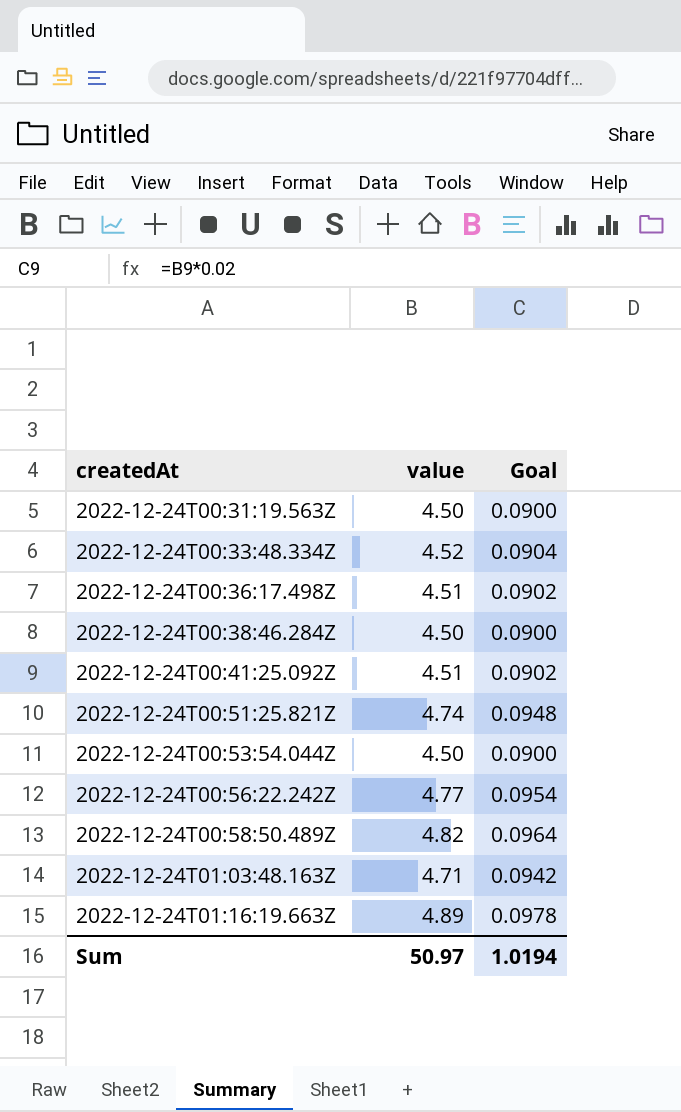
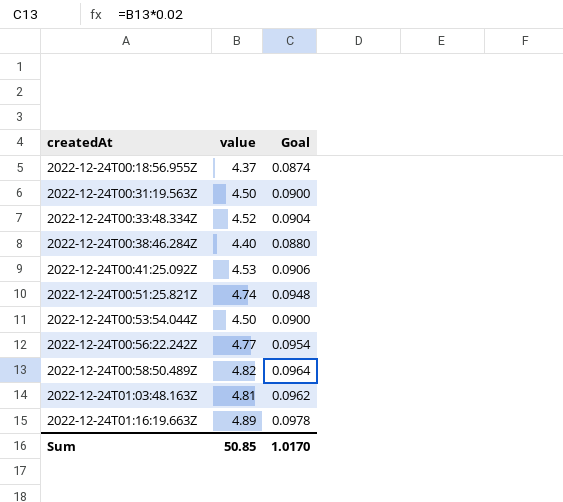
row 2022-12-24T00:36:17.498Z: 4.51 | 0.0902 -> none
row 2022-12-24T00:18:56.955Z: none -> 4.37 | 0.0874
2022-12-24T00:38:46.284Z | value: 4.50 -> 4.40
2022-12-24T00:38:46.284Z | Goal: 0.0900 -> 0.0880
2022-12-24T00:41:25.092Z | value: 4.51 -> 4.53
2022-12-24T00:41:25.092Z | Goal: 0.0902 -> 0.0906
2022-12-24T01:03:48.163Z | value: 4.71 -> 4.81
2022-12-24T01:03:48.163Z | Goal: 0.0942 -> 0.0962
Sum | value: 50.97 -> 50.85
Sum | Goal: 1.0194 -> 1.0170

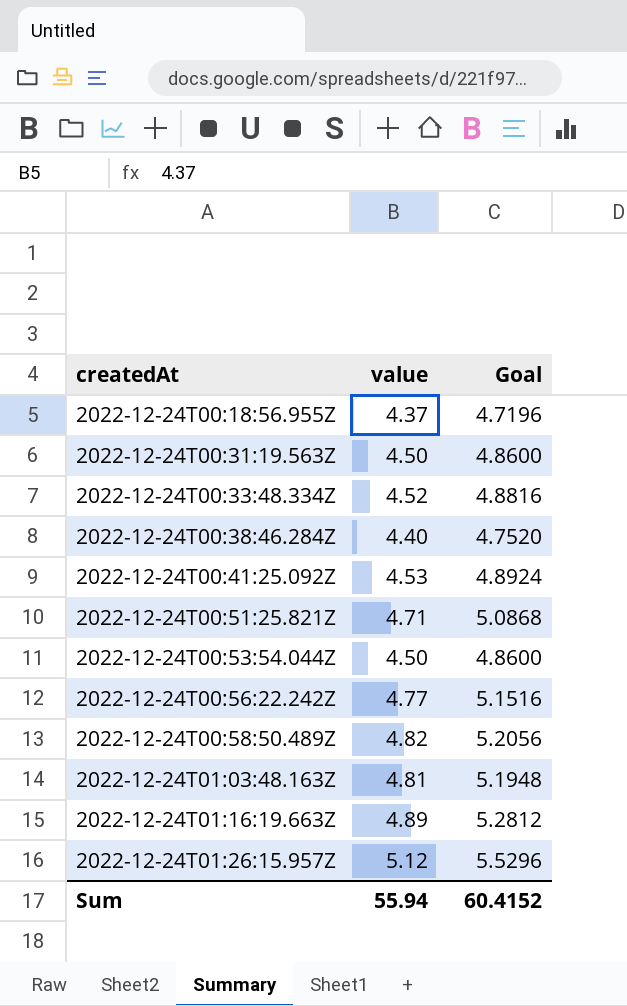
column Goal | formula: [value] * 0.02 -> [value] * 1.08
2022-12-24T00:51:25.821Z | value: 4.74 -> 4.71
row 2022-12-24T01:26:15.957Z: none -> 5.12 | 5.5296
Sum | value: 50.85 -> 55.94
Sum | Goal: 1.0170 -> 60.4152

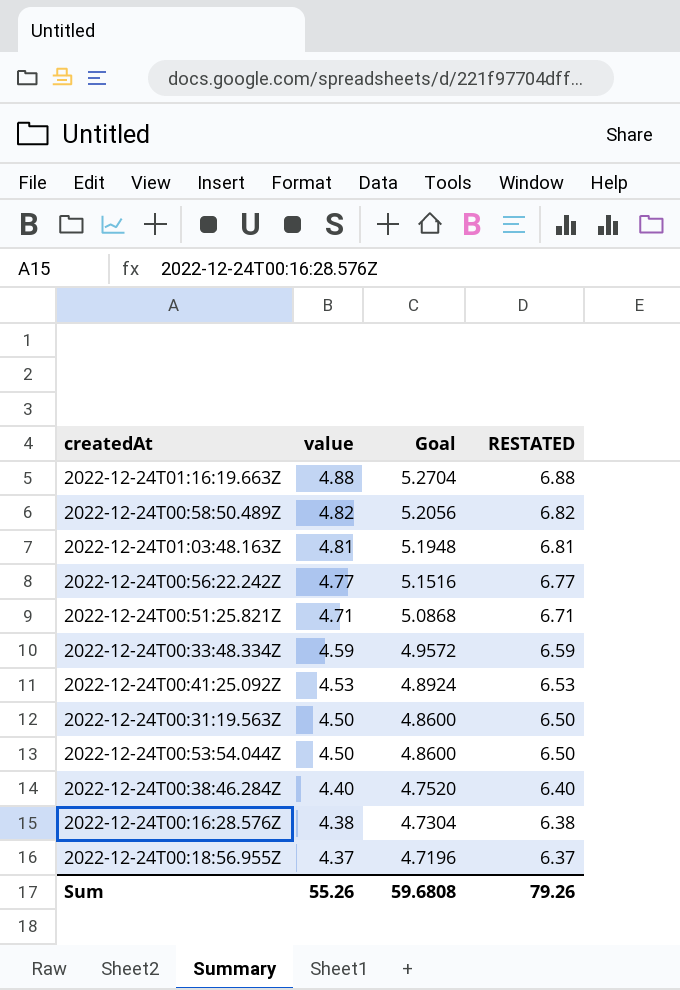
row order: createdAt ascending -> value descending
column RESTATED | formula: none -> [value] + 2
row 2022-12-24T01:26:15.957Z: 5.12 | 5.5296 -> none
2022-12-24T01:16:19.663Z | value: 4.89 -> 4.88
2022-12-24T01:16:19.663Z | Goal: 5.2812 -> 5.2704
2022-12-24T00:33:48.334Z | value: 4.52 -> 4.59
2022-12-24T00:33:48.334Z | Goal: 4.8816 -> 4.9572
row 2022-12-24T00:16:28.576Z: none -> 4.38 | 4.7304 | 6.38
Sum | value: 55.94 -> 55.26
Sum | Goal: 60.4152 -> 59.6808

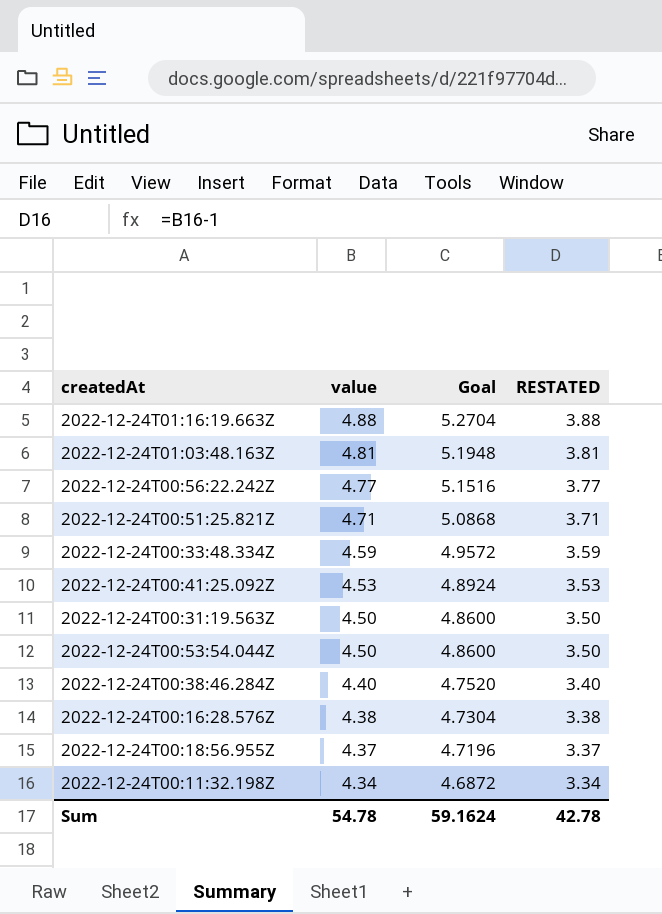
column RESTATED | formula: [value] + 2 -> [value] - 1
row 2022-12-24T00:58:50.489Z: 4.82 | 5.2056 | 6.82 -> none
row 2022-12-24T00:11:32.198Z: none -> 4.34 | 4.6872 | 3.34
Sum | value: 55.26 -> 54.78
Sum | Goal: 59.6808 -> 59.1624
Sum | RESTATED: 79.26 -> 42.78

